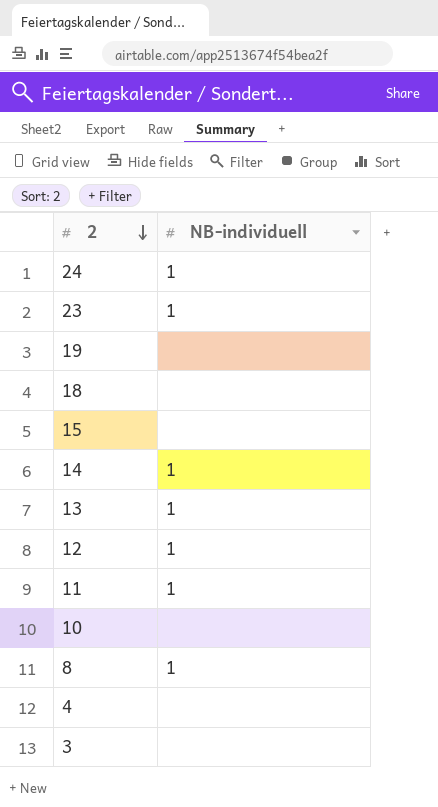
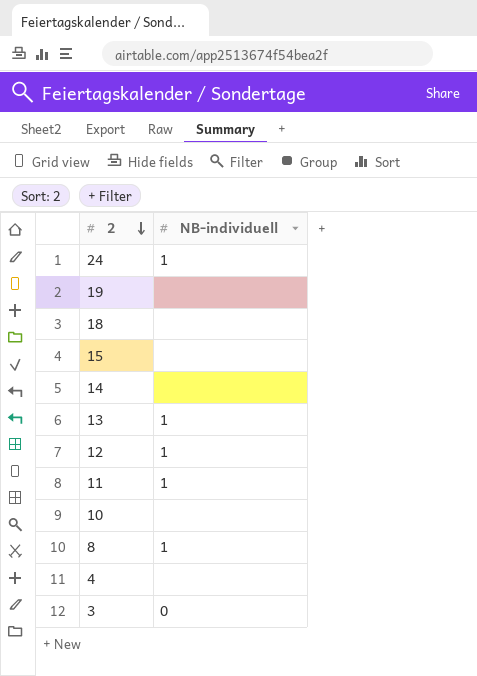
row 23: 1 -> none
14 | NB-individuell: 1 -> none
3 | NB-individuell: none -> 0

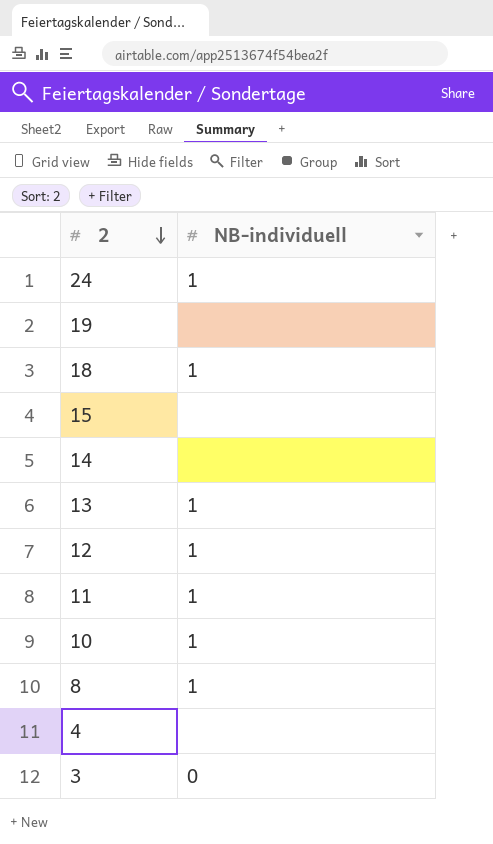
18 | NB-individuell: none -> 1
10 | NB-individuell: none -> 1

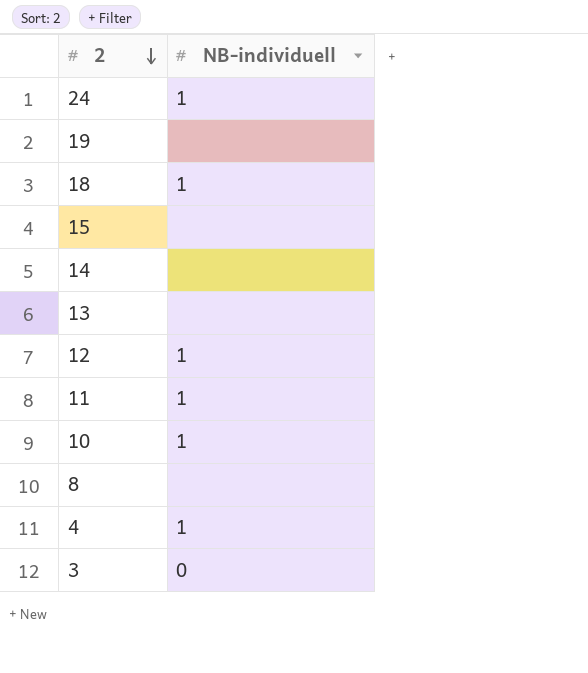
13 | NB-individuell: 1 -> none
8 | NB-individuell: 1 -> none
4 | NB-individuell: none -> 1

